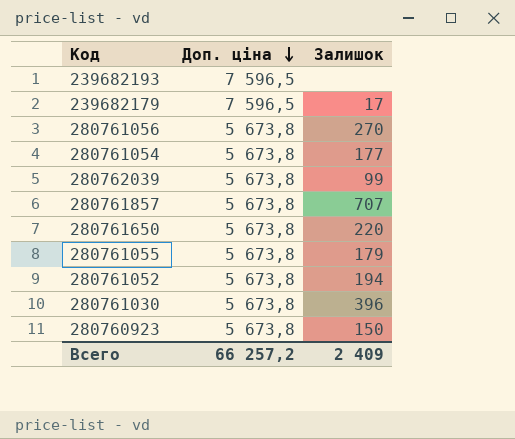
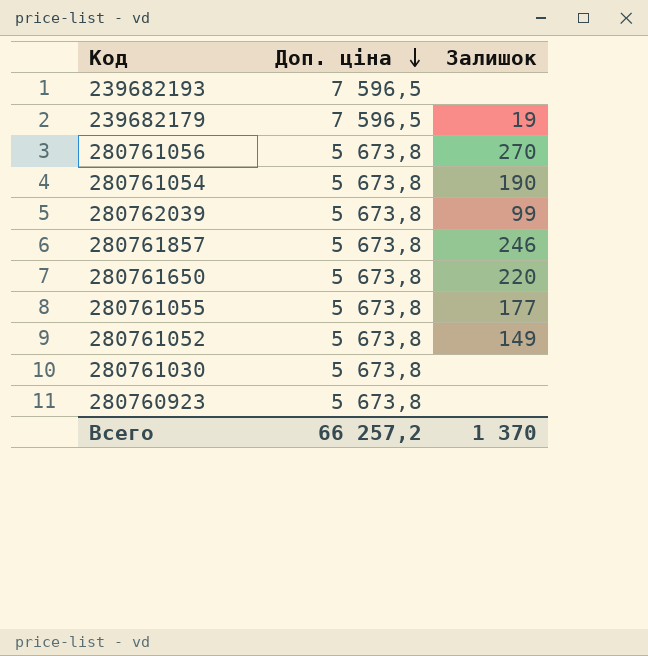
239682179 | Залишок: 17 -> 19
280761054 | Залишок: 177 -> 190
280761857 | Залишок: 707 -> 246
280761055 | Залишок: 179 -> 177
280761052 | Залишок: 194 -> 149
280761030 | Залишок: 396 -> none
280760923 | Залишок: 150 -> none
Всего | Залишок: 2 409 -> 1 370

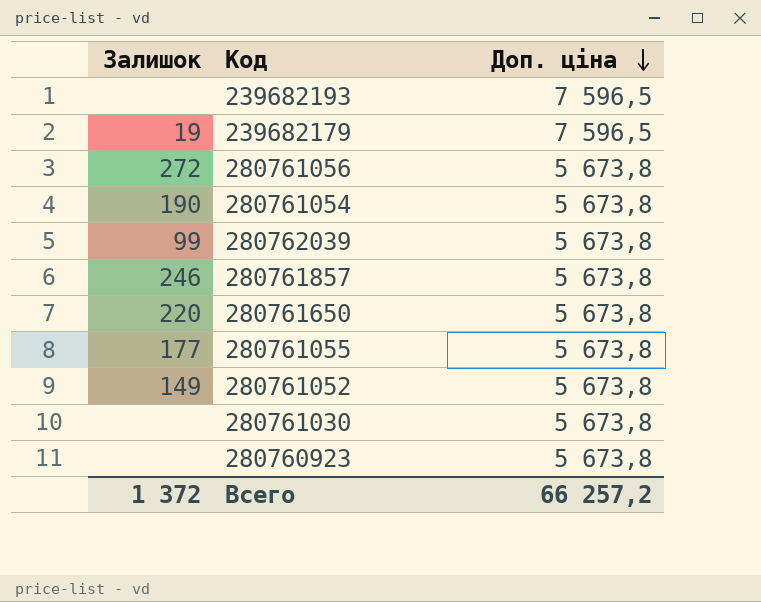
column Залишок | position: 3 -> 1
280761056 | Залишок: 270 -> 272
Всего | Залишок: 1 370 -> 1 372

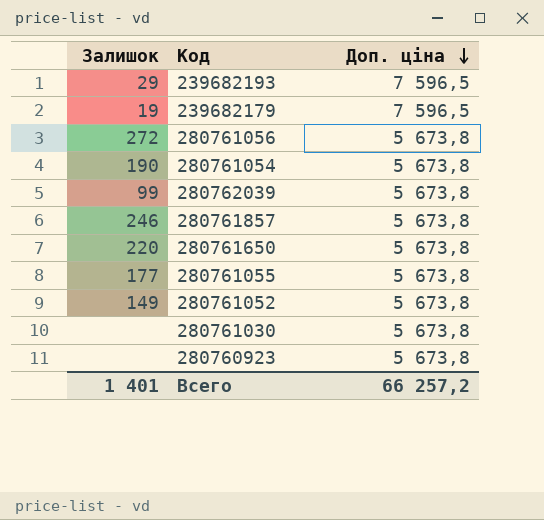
239682193 | Залишок: none -> 29
Всего | Залишок: 1 372 -> 1 401

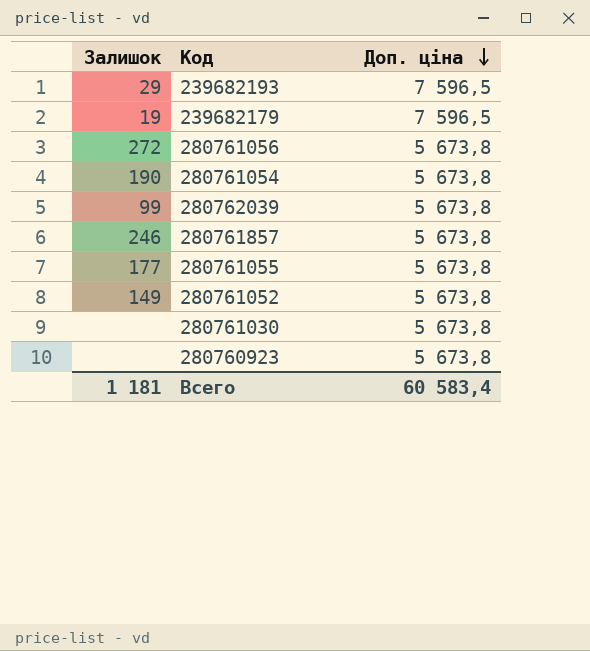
row 280761650: 220 | 5 673,8 -> none
Всего | Залишок: 1 401 -> 1 181
Всего | Доп. ціна: 66 257,2 -> 60 583,4

